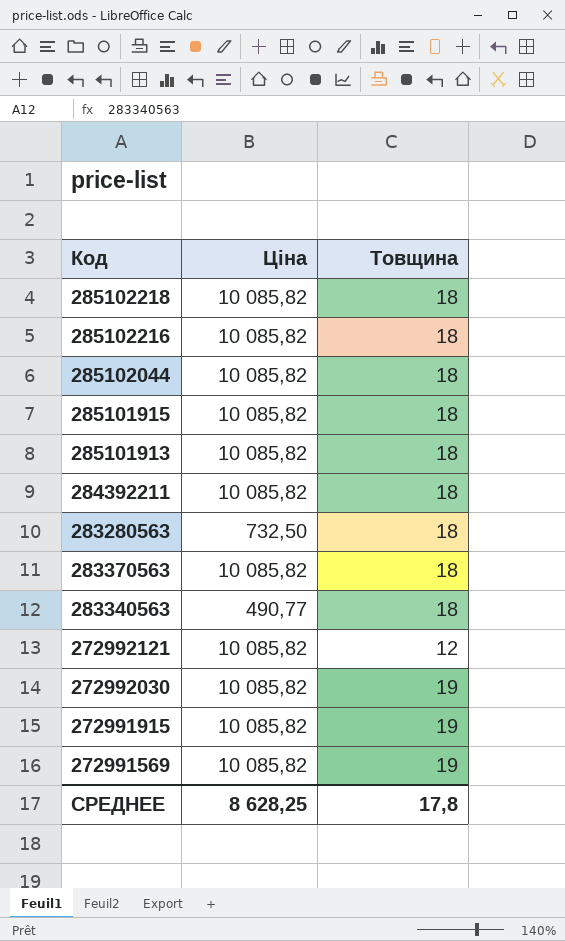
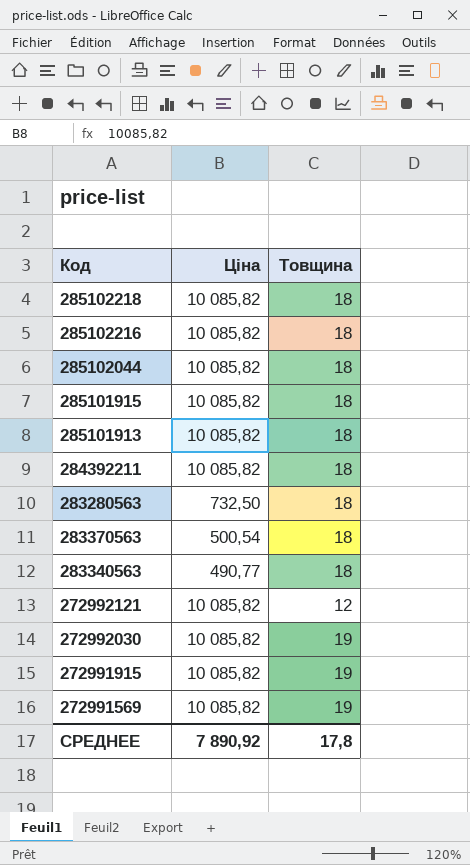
283370563 | Ціна: 10 085,82 -> 500,54
СРЕДНЕЕ | Ціна: 8 628,25 -> 7 890,92

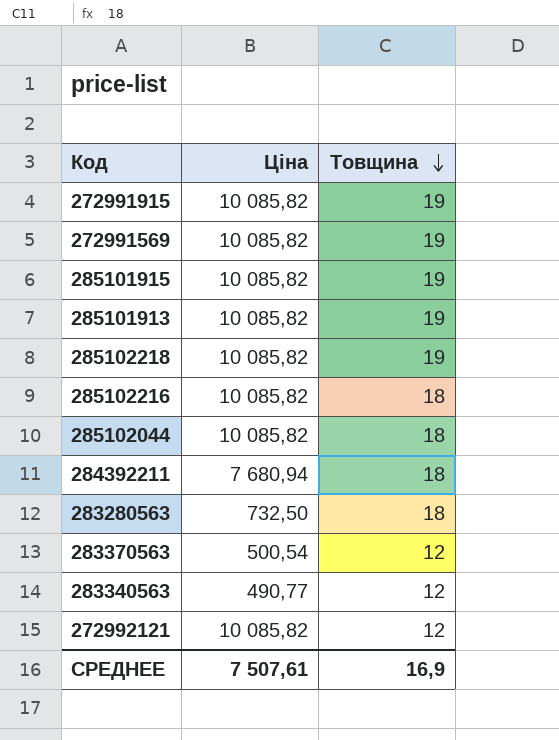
row order: none -> Товщина descending
row 272992030: 10 085,82 | 19 -> none
285101915 | Товщина: 18 -> 19
285101913 | Товщина: 18 -> 19
285102218 | Товщина: 18 -> 19
284392211 | Ціна: 10 085,82 -> 7 680,94
283370563 | Товщина: 18 -> 12
283340563 | Товщина: 18 -> 12
СРЕДНЕЕ | Ціна: 7 890,92 -> 7 507,61
СРЕДНЕЕ | Товщина: 17,8 -> 16,9

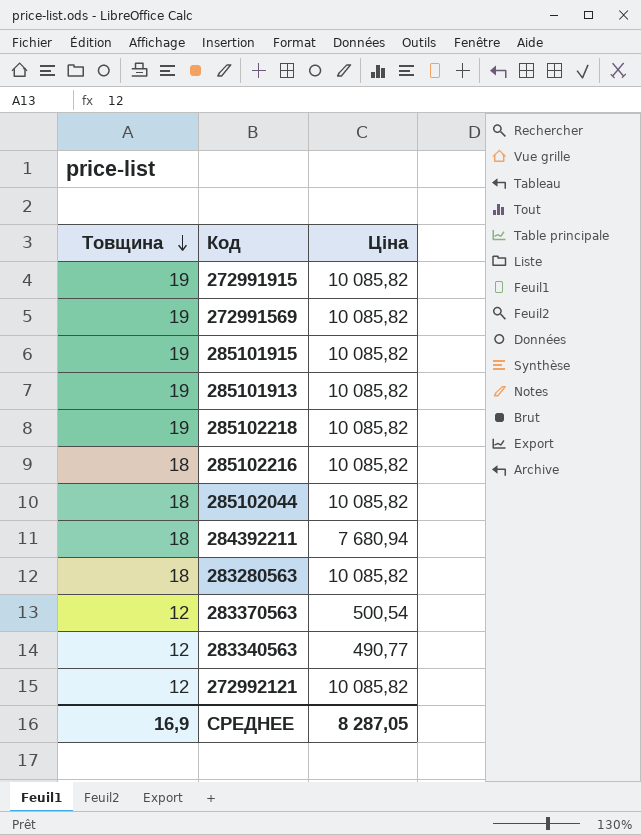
column Товщина | position: 3 -> 1
283280563 | Ціна: 732,50 -> 10 085,82
СРЕДНЕЕ | Ціна: 7 507,61 -> 8 287,05

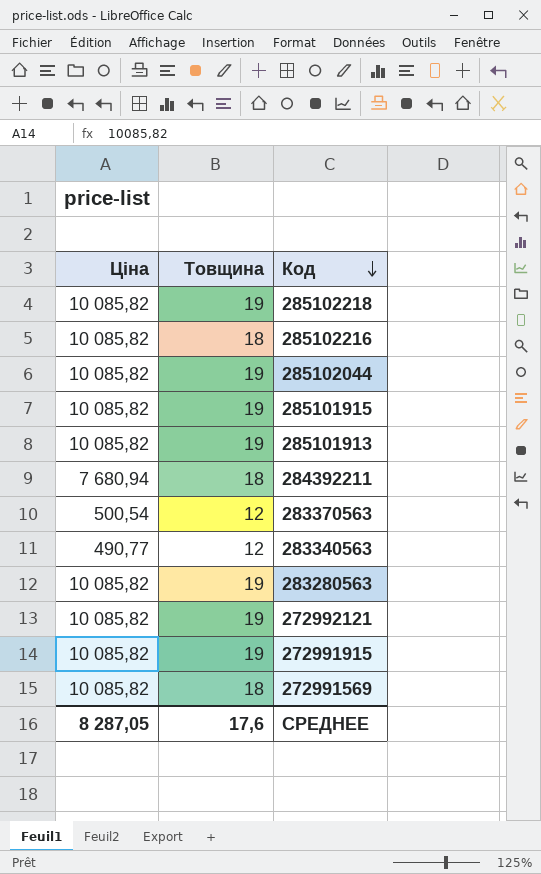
row order: Товщина descending -> Код descending
column Ціна | position: 3 -> 1
285102044 | Товщина: 18 -> 19
283280563 | Товщина: 18 -> 19
272992121 | Товщина: 12 -> 19
272991569 | Товщина: 19 -> 18
СРЕДНЕЕ | Товщина: 16,9 -> 17,6

